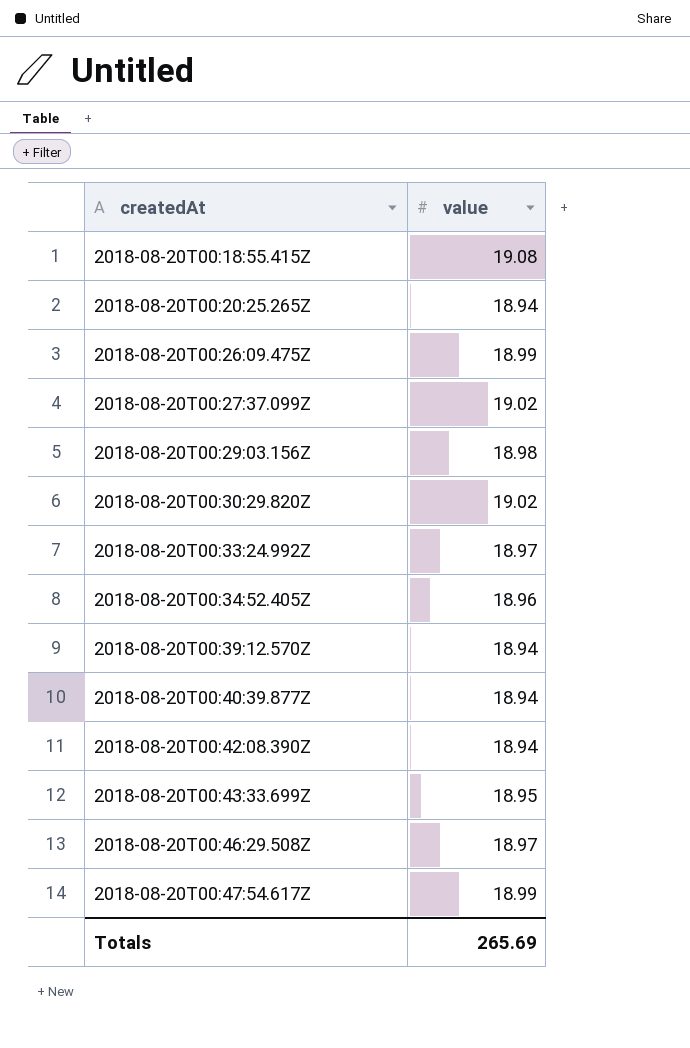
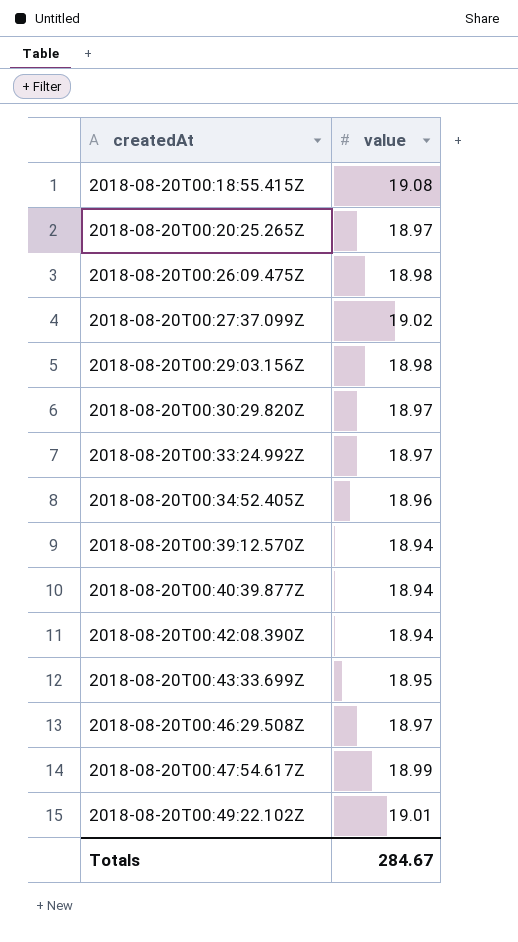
2018-08-20T00:20:25.265Z | value: 18.94 -> 18.97
2018-08-20T00:26:09.475Z | value: 18.99 -> 18.98
2018-08-20T00:30:29.820Z | value: 19.02 -> 18.97
row 2018-08-20T00:49:22.102Z: none -> 19.01
Totals | value: 265.69 -> 284.67

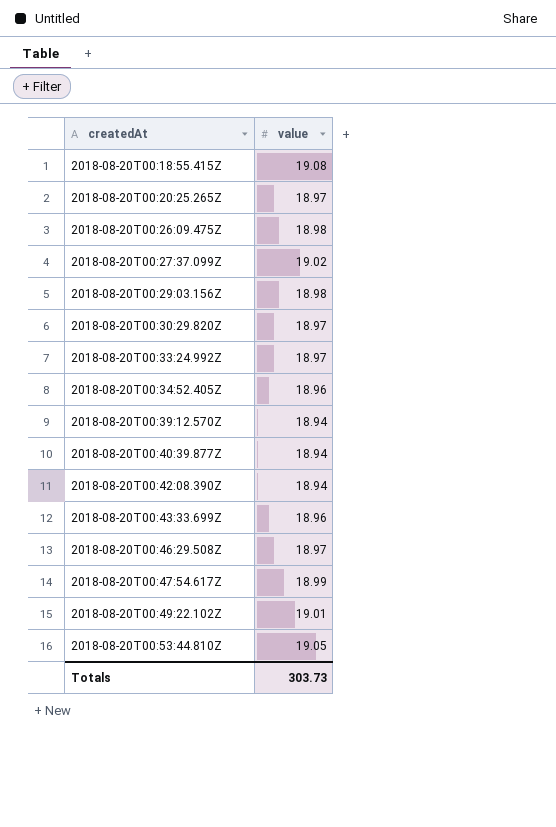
2018-08-20T00:43:33.699Z | value: 18.95 -> 18.96
row 2018-08-20T00:53:44.810Z: none -> 19.05
Totals | value: 284.67 -> 303.73

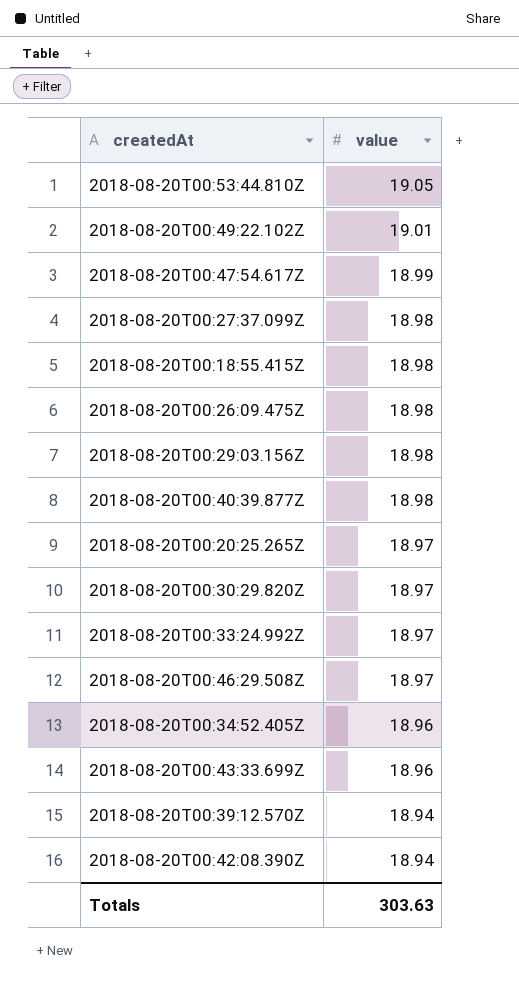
row order: createdAt ascending -> value descending
2018-08-20T00:27:37.099Z | value: 19.02 -> 18.98
2018-08-20T00:18:55.415Z | value: 19.08 -> 18.98
2018-08-20T00:40:39.877Z | value: 18.94 -> 18.98
Totals | value: 303.73 -> 303.63

